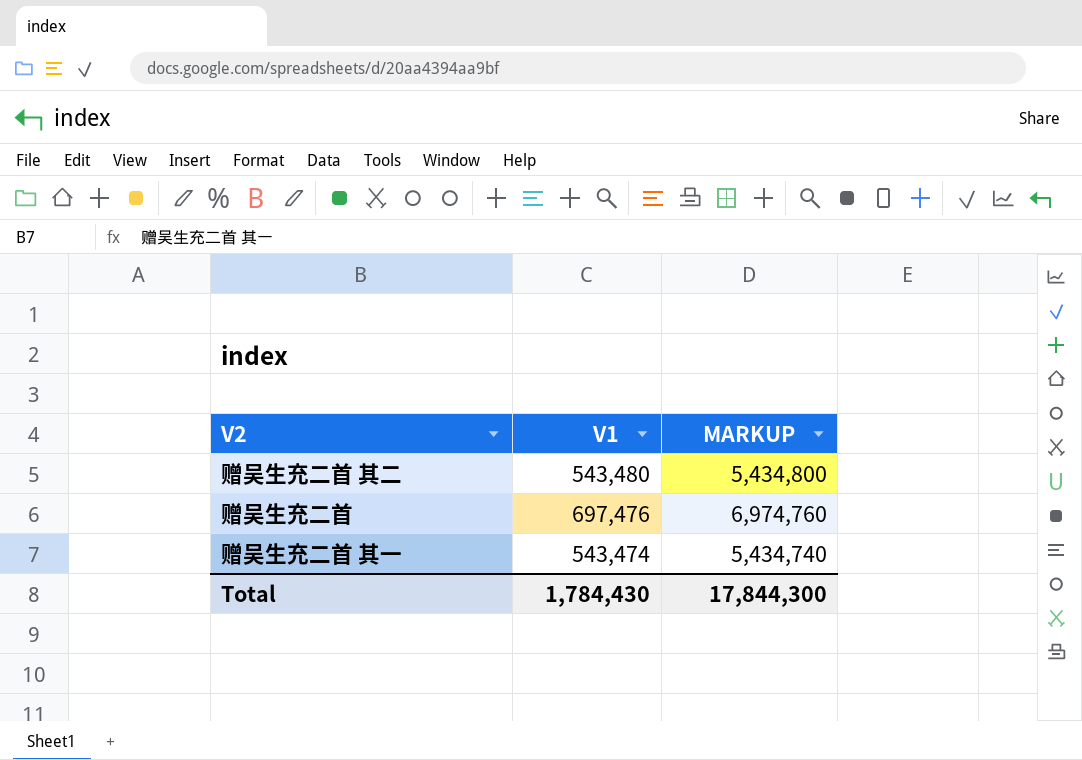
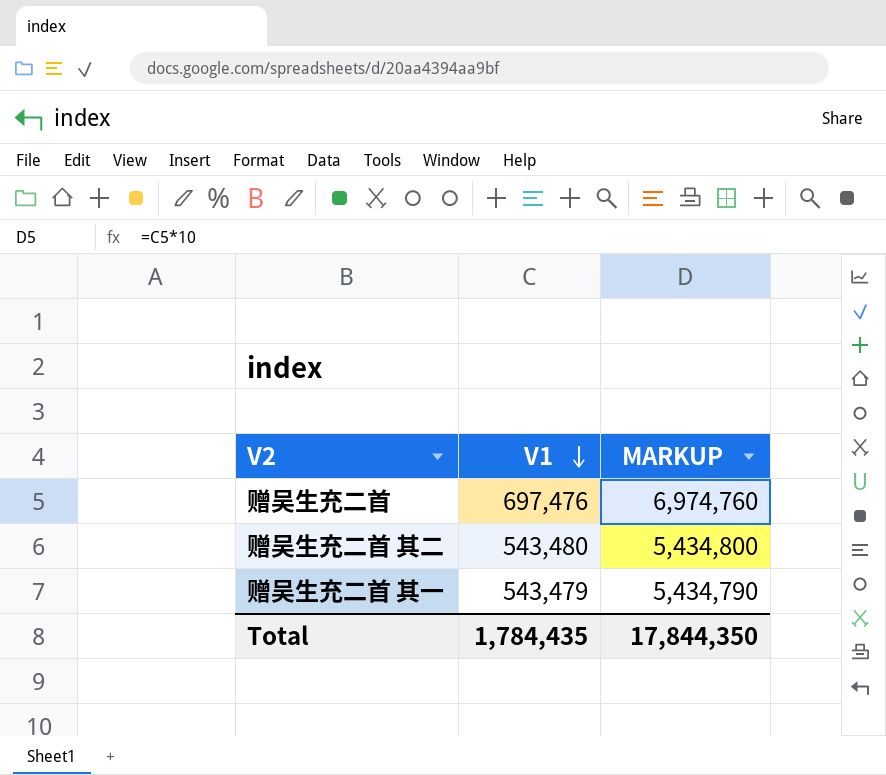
row order: none -> V1 descending
赠吴生充二首 其一 | V1: 543,474 -> 543,479
赠吴生充二首 其一 | MARKUP: 5,434,740 -> 5,434,790
Total | V1: 1,784,430 -> 1,784,435
Total | MARKUP: 17,844,300 -> 17,844,350

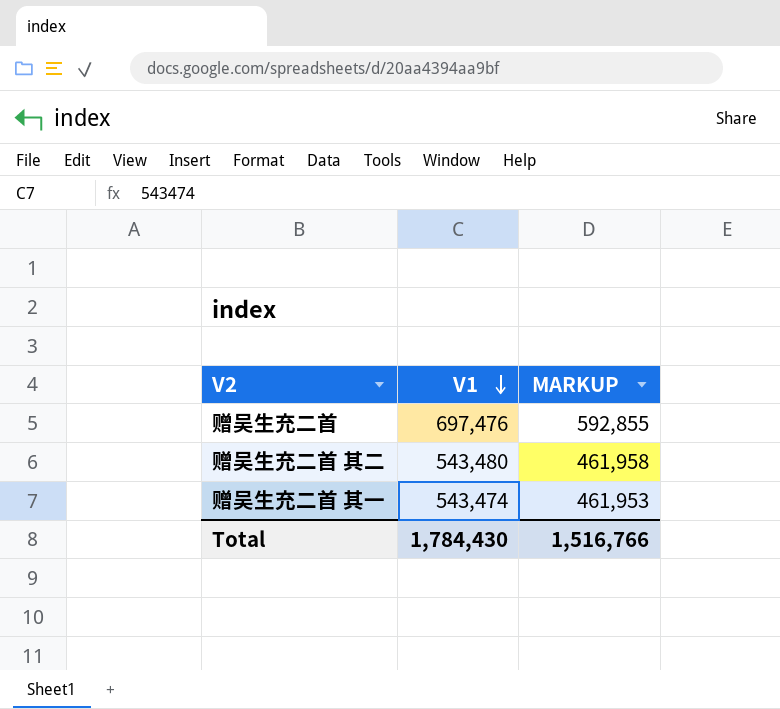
column MARKUP | formula: [V1] * 10 -> [V1] * 0.85
赠吴生充二首 其一 | V1: 543,479 -> 543,474
Total | V1: 1,784,435 -> 1,784,430
Total | MARKUP: 17,844,350 -> 1,516,766

